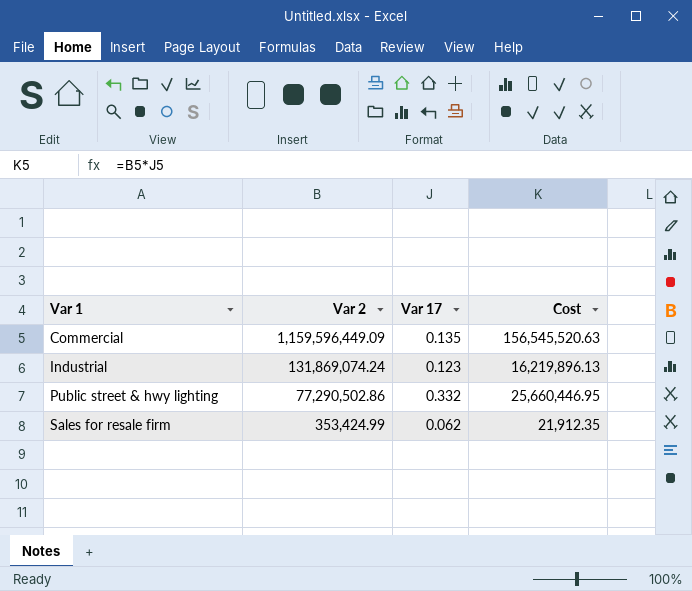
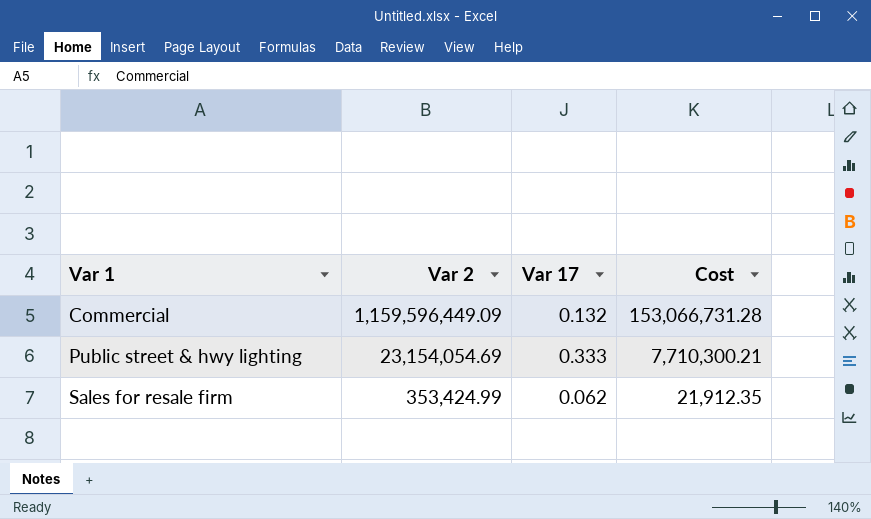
row Industrial: 131,869,074.24 | 0.123 | 16,219,896.13 -> none
Commercial | Var 17: 0.135 -> 0.132
Commercial | Cost: 156,545,520.63 -> 153,066,731.28
Public street & hwy lighting | Var 2: 77,290,502.86 -> 23,154,054.69
Public street & hwy lighting | Var 17: 0.332 -> 0.333
Public street & hwy lighting | Cost: 25,660,446.95 -> 7,710,300.21

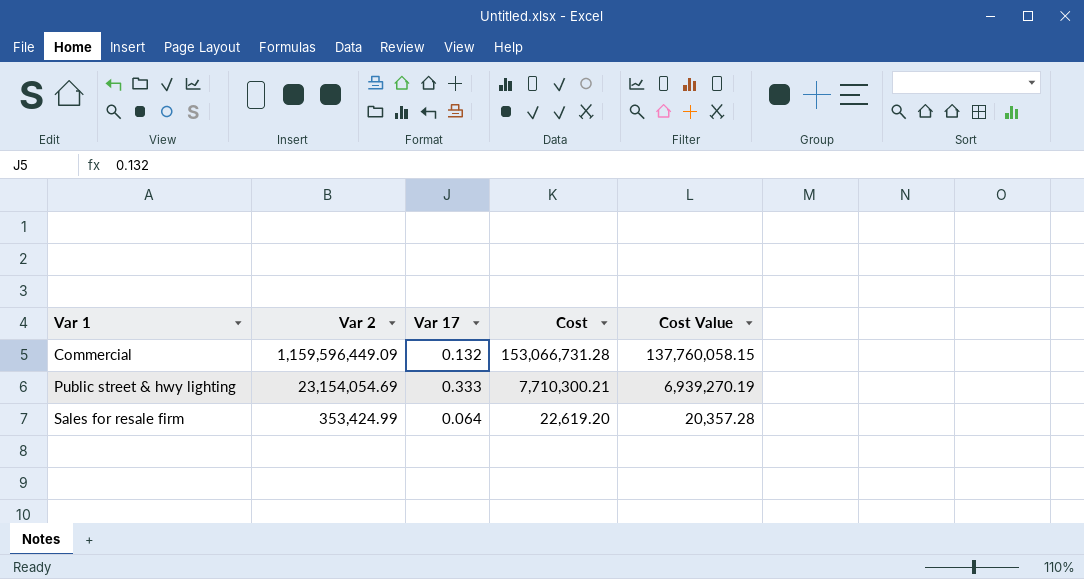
column Cost Value | formula: none -> [Cost] * 0.9
Sales for resale firm | Var 17: 0.062 -> 0.064
Sales for resale firm | Cost: 21,912.35 -> 22,619.20

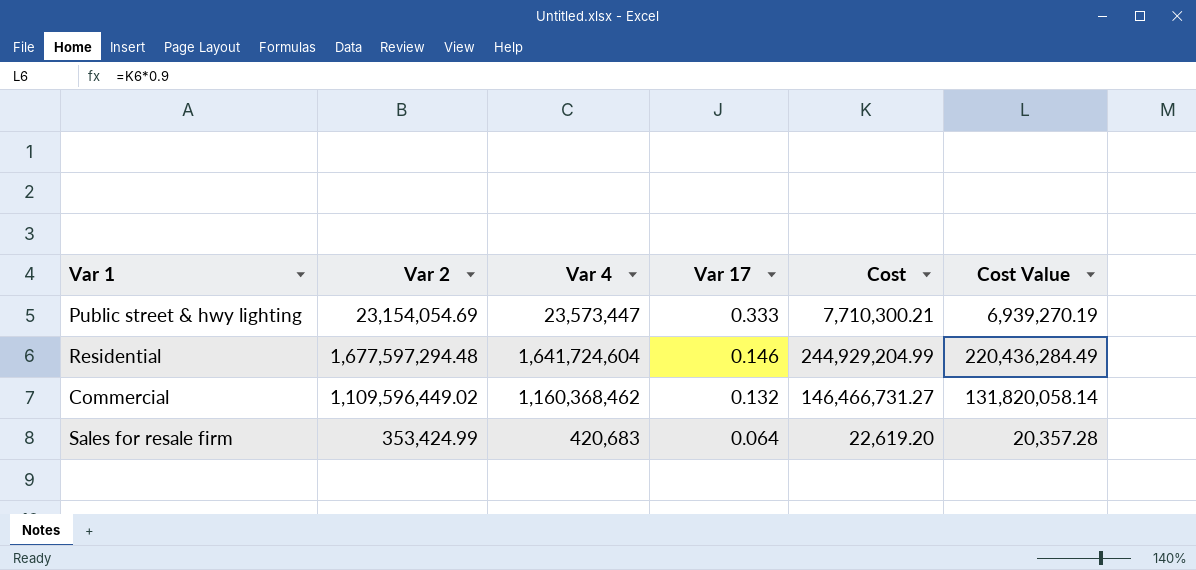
row order: Var 1 ascending -> Var 17 descending
column Var 4 | position: none -> 3
row Residential: none -> 1,677,597,294.48 | 1,641,724,604 | 0.146 | 244,929,204.99 | 220,436,284.49
Commercial | Var 2: 1,159,596,449.09 -> 1,109,596,449.02
Commercial | Cost: 153,066,731.28 -> 146,466,731.27
Commercial | Cost Value: 137,760,058.15 -> 131,820,058.14

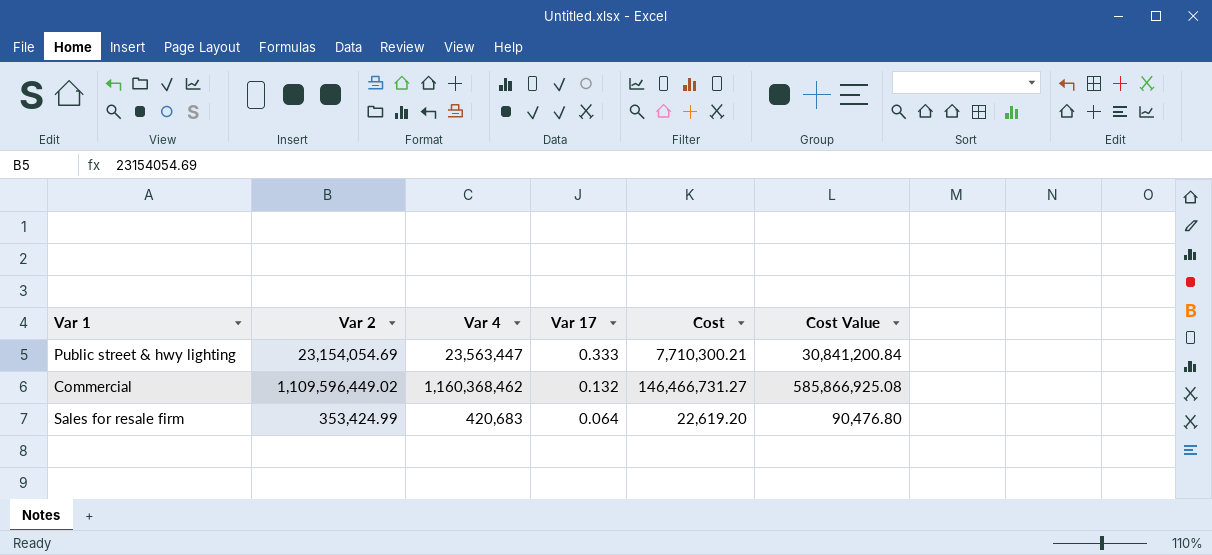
column Cost Value | formula: [Cost] * 0.9 -> [Cost] * 4
row Residential: 1,677,597,294.48 | 1,641,724,604 | 0.146 | 244,929,204.99 | 220,436,284.49 -> none
Public street & hwy lighting | Var 4: 23,573,447 -> 23,563,447

